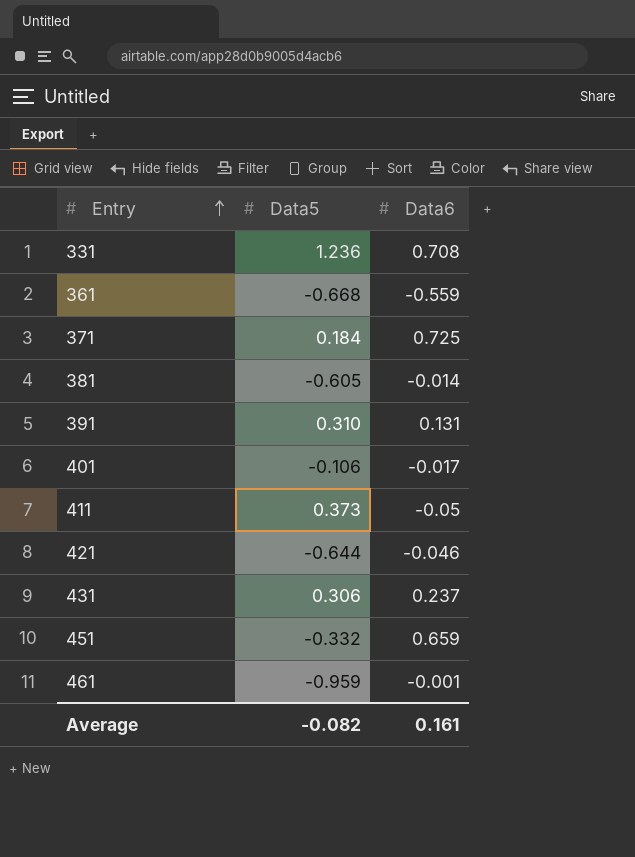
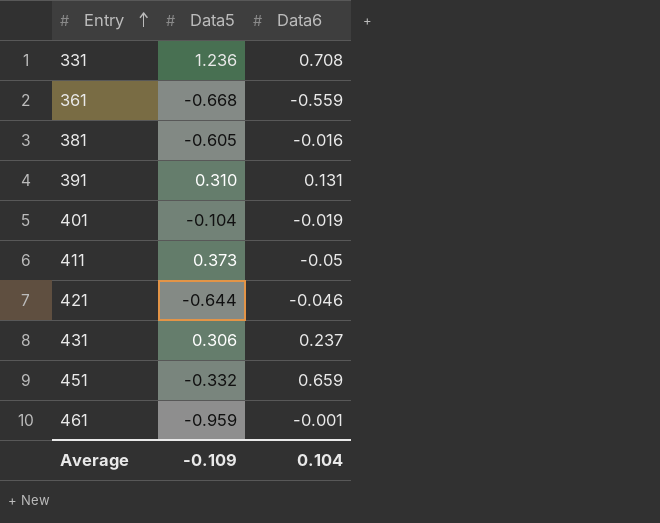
row 371: 0.184 | 0.725 -> none
381 | Data6: -0.014 -> -0.016
401 | Data5: -0.106 -> -0.104
401 | Data6: -0.017 -> -0.019
Average | Data5: -0.082 -> -0.109
Average | Data6: 0.161 -> 0.104

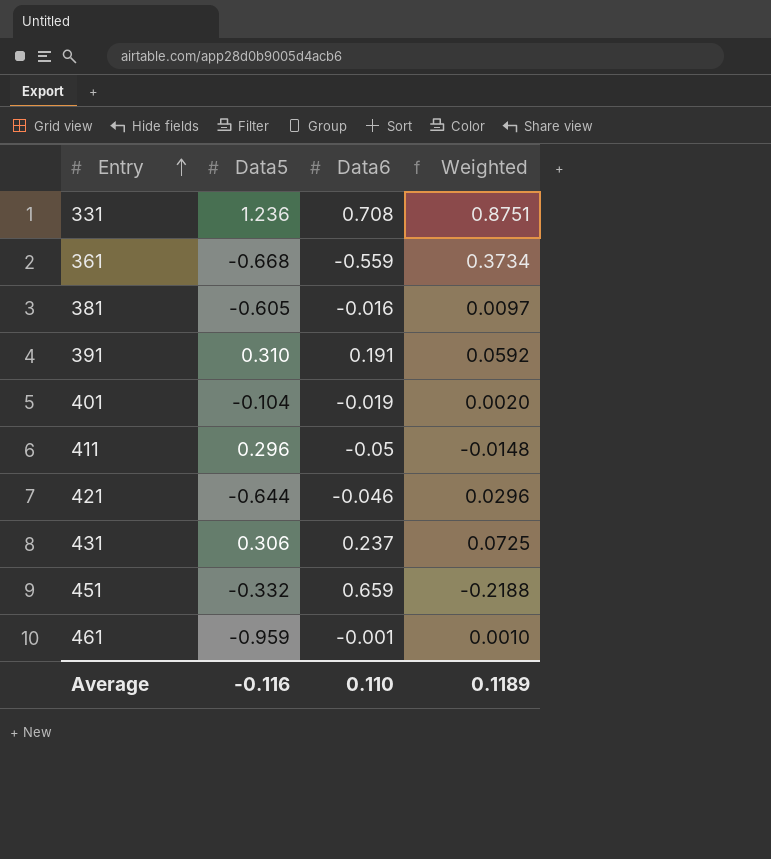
column Weighted | formula: none -> [Data5] * [Data6]
391 | Data6: 0.131 -> 0.191
411 | Data5: 0.373 -> 0.296
Average | Data5: -0.109 -> -0.116
Average | Data6: 0.104 -> 0.110

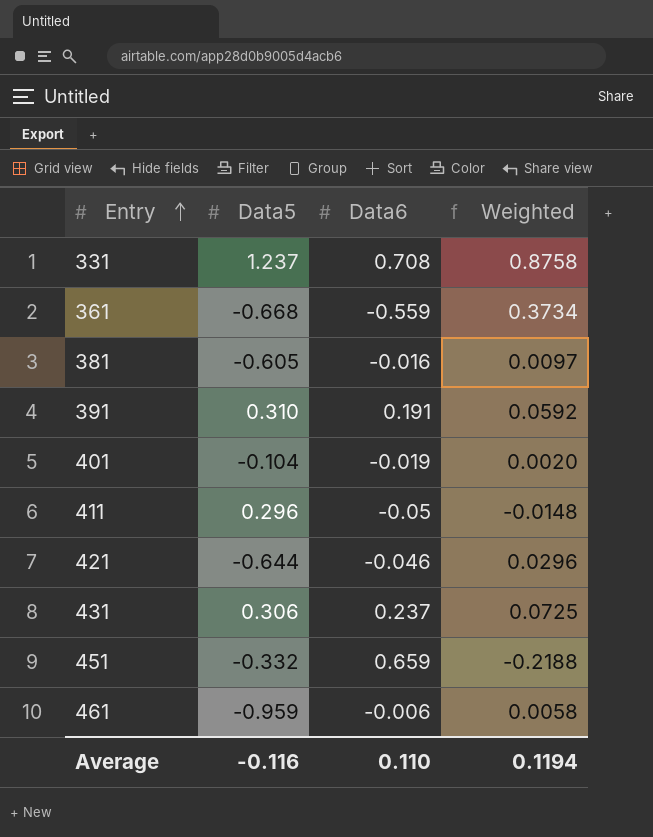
331 | Data5: 1.236 -> 1.237
331 | Weighted: 0.8751 -> 0.8758
461 | Data6: -0.001 -> -0.006
461 | Weighted: 0.0010 -> 0.0058
Average | Weighted: 0.1189 -> 0.1194

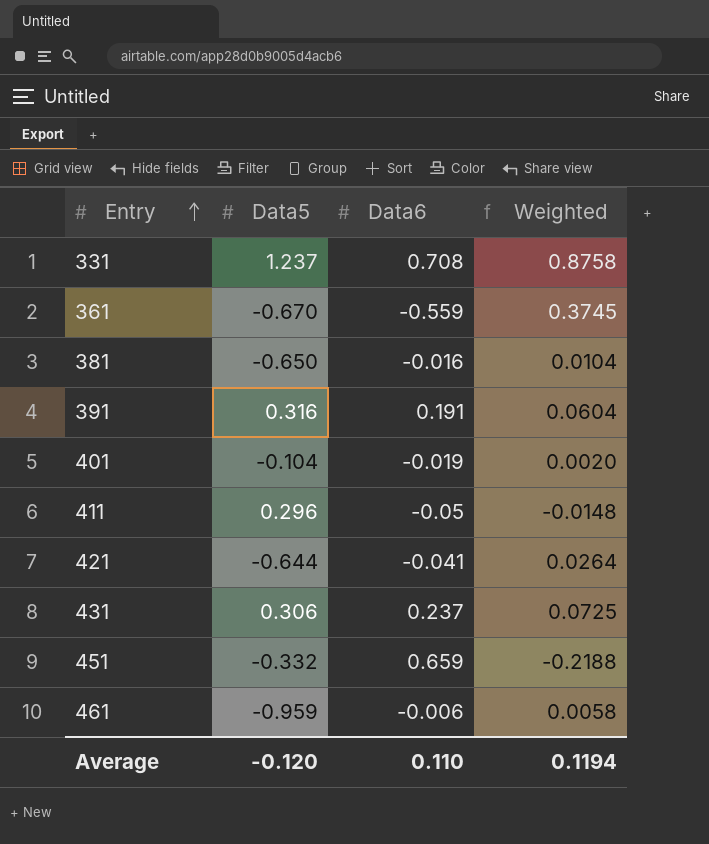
361 | Data5: -0.668 -> -0.670
361 | Weighted: 0.3734 -> 0.3745
381 | Data5: -0.605 -> -0.650
381 | Weighted: 0.0097 -> 0.0104
391 | Data5: 0.310 -> 0.316
391 | Weighted: 0.0592 -> 0.0604
421 | Data6: -0.046 -> -0.041
421 | Weighted: 0.0296 -> 0.0264
Average | Data5: -0.116 -> -0.120

